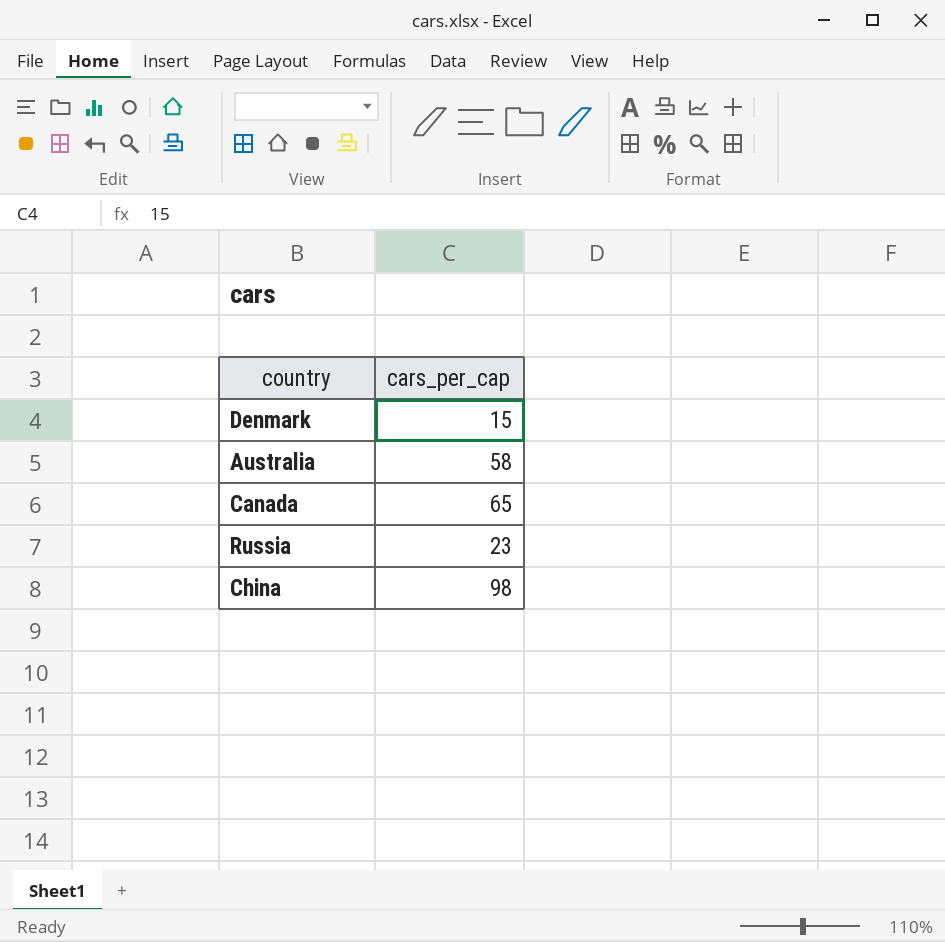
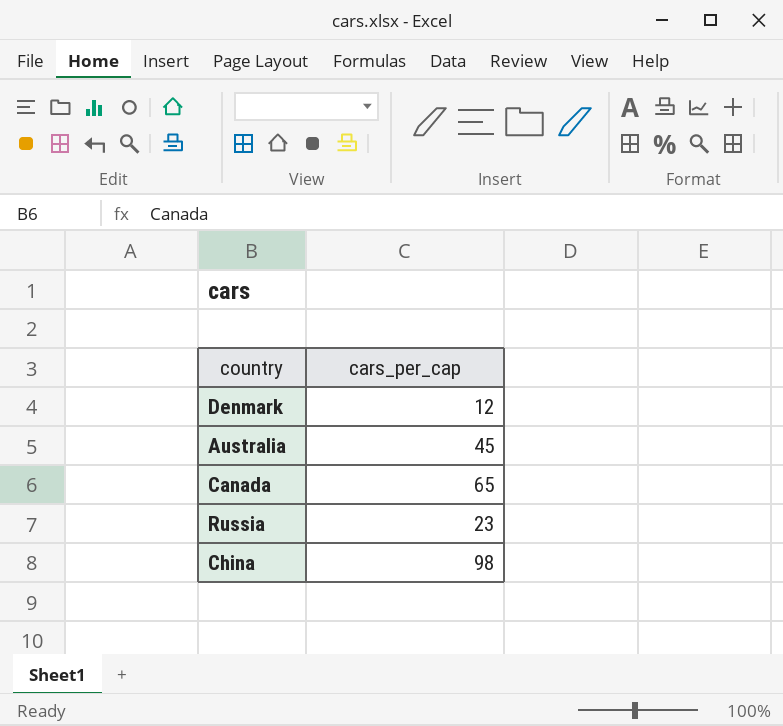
Denmark | cars_per_cap: 15 -> 12
Australia | cars_per_cap: 58 -> 45

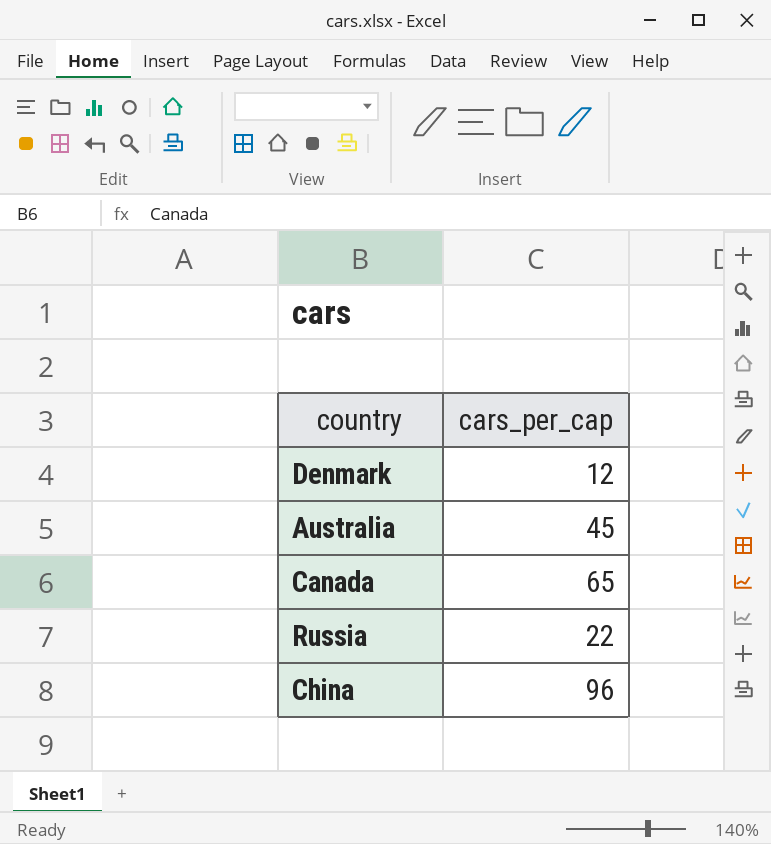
Russia | cars_per_cap: 23 -> 22
China | cars_per_cap: 98 -> 96

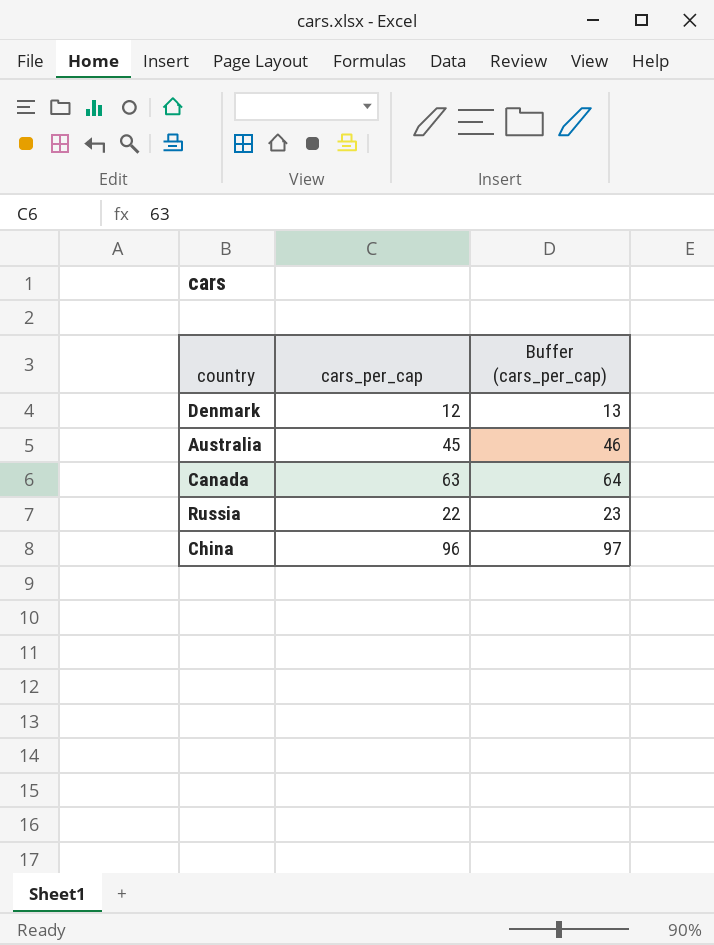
column Buffer (cars_per_cap) | formula: none -> [cars_per_cap] + 1
Canada | cars_per_cap: 65 -> 63

